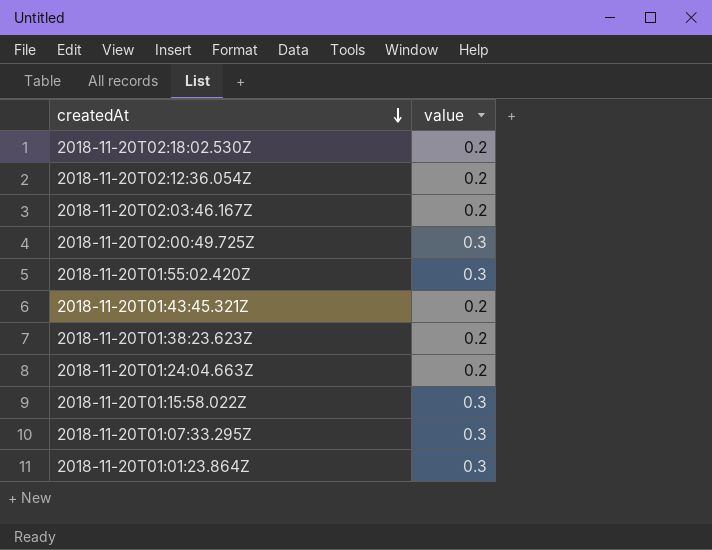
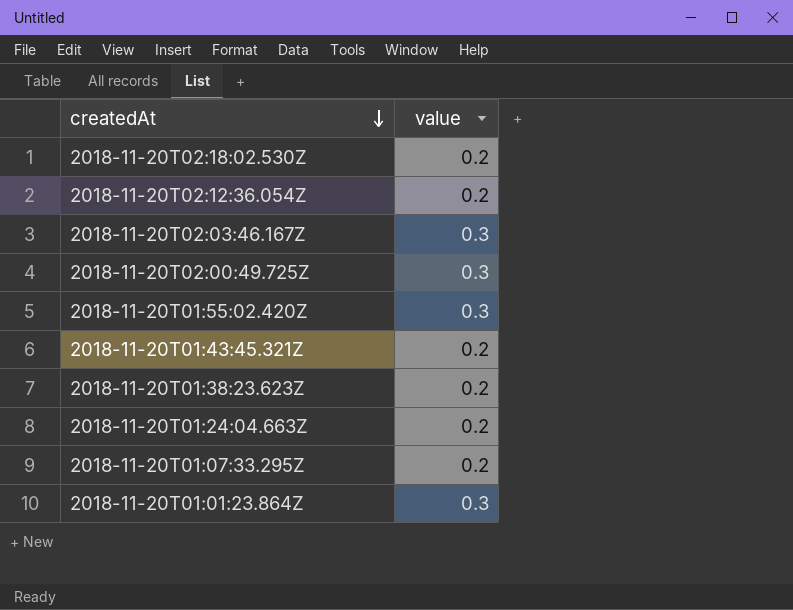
row 2018-11-20T01:15:58.022Z: 0.3 -> none
2018-11-20T02:03:46.167Z | value: 0.2 -> 0.3
2018-11-20T01:07:33.295Z | value: 0.3 -> 0.2

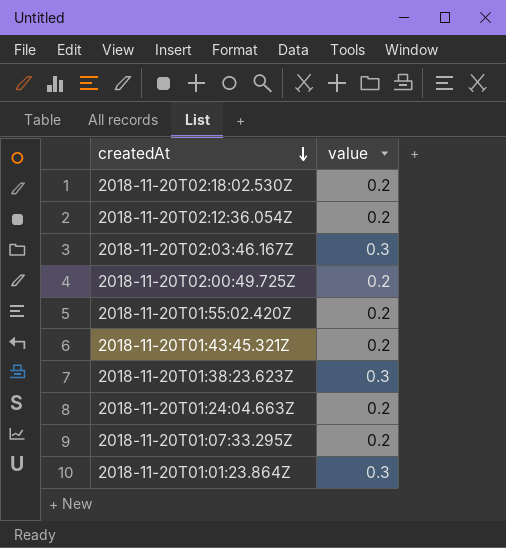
2018-11-20T02:00:49.725Z | value: 0.3 -> 0.2
2018-11-20T01:55:02.420Z | value: 0.3 -> 0.2
2018-11-20T01:38:23.623Z | value: 0.2 -> 0.3

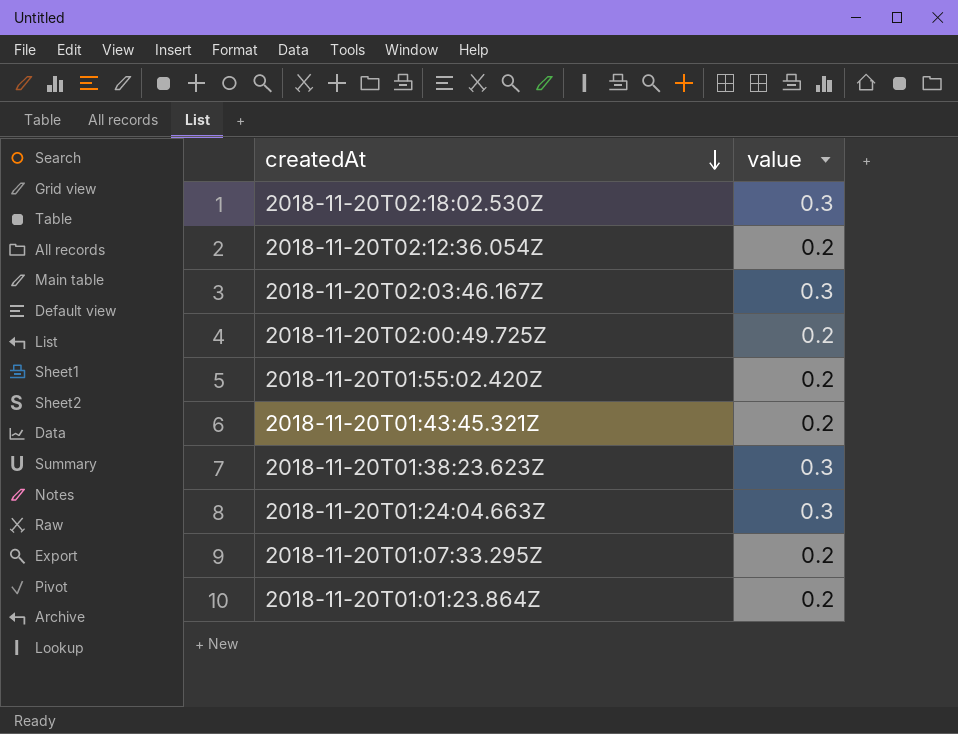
2018-11-20T02:18:02.530Z | value: 0.2 -> 0.3
2018-11-20T01:24:04.663Z | value: 0.2 -> 0.3
2018-11-20T01:01:23.864Z | value: 0.3 -> 0.2

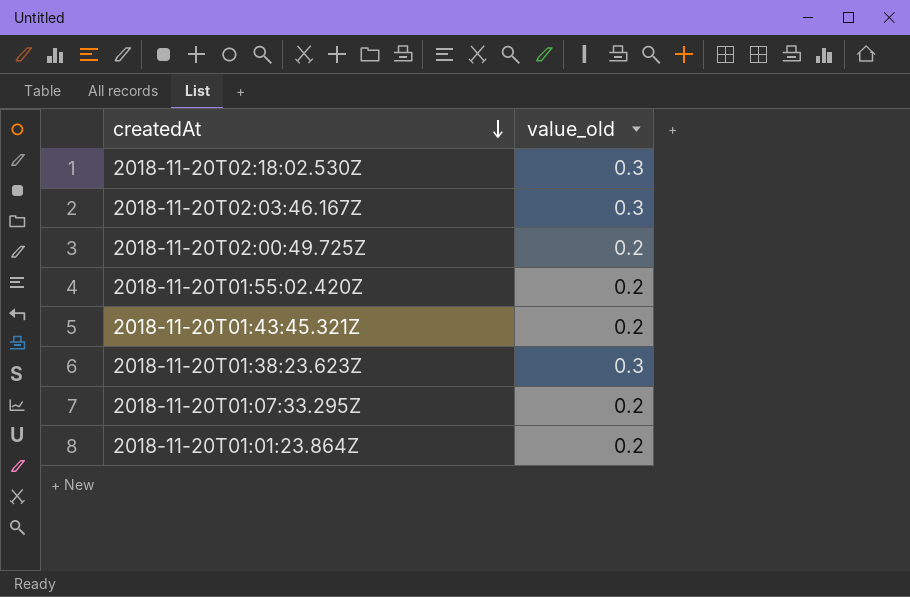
column name: value -> value_old
row 2018-11-20T02:12:36.054Z: 0.2 -> none
row 2018-11-20T01:24:04.663Z: 0.3 -> none

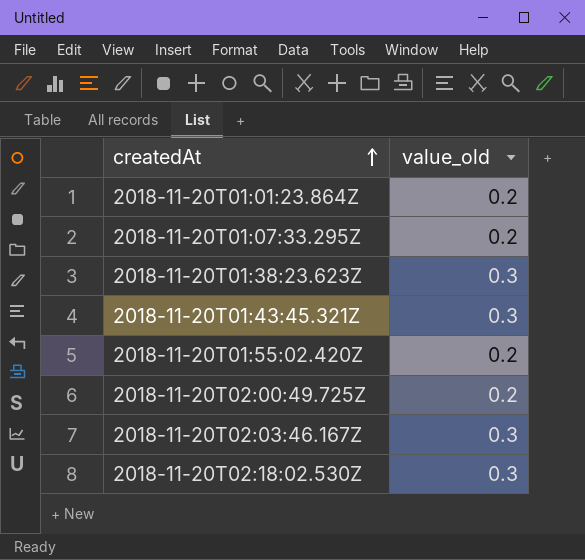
row order: createdAt descending -> createdAt ascending
2018-11-20T01:43:45.321Z | value_old: 0.2 -> 0.3

